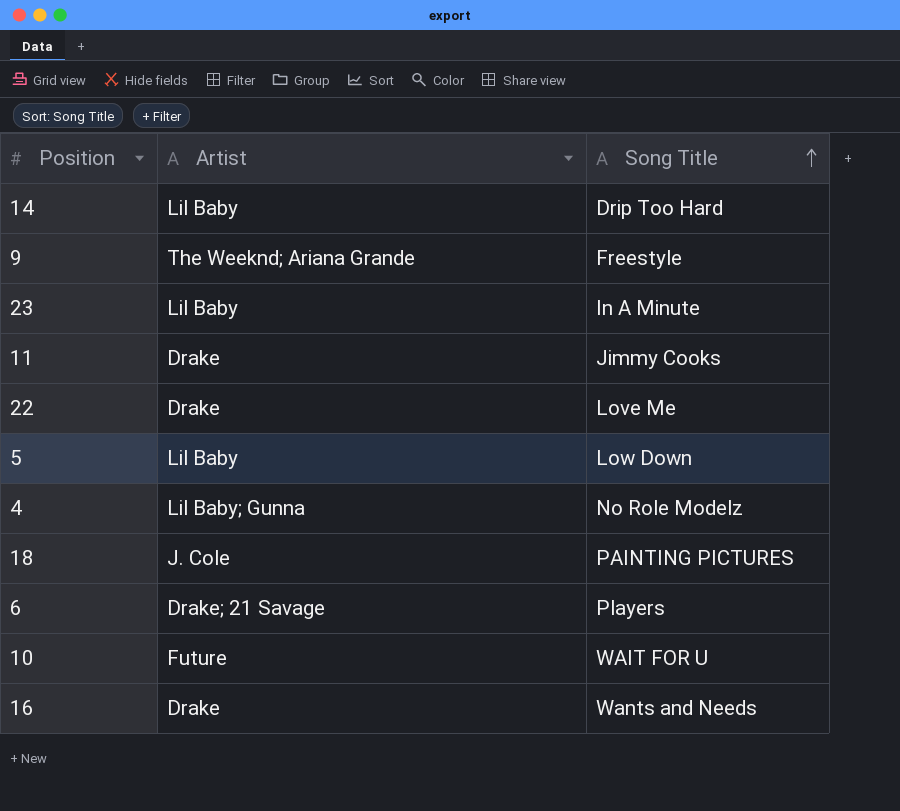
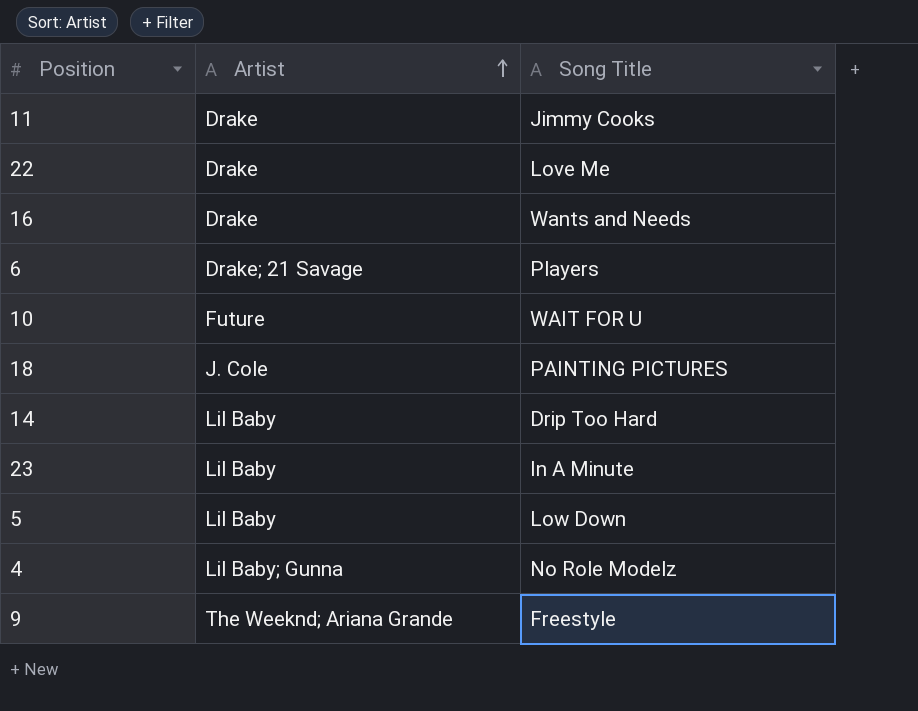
row order: Song Title ascending -> Artist ascending

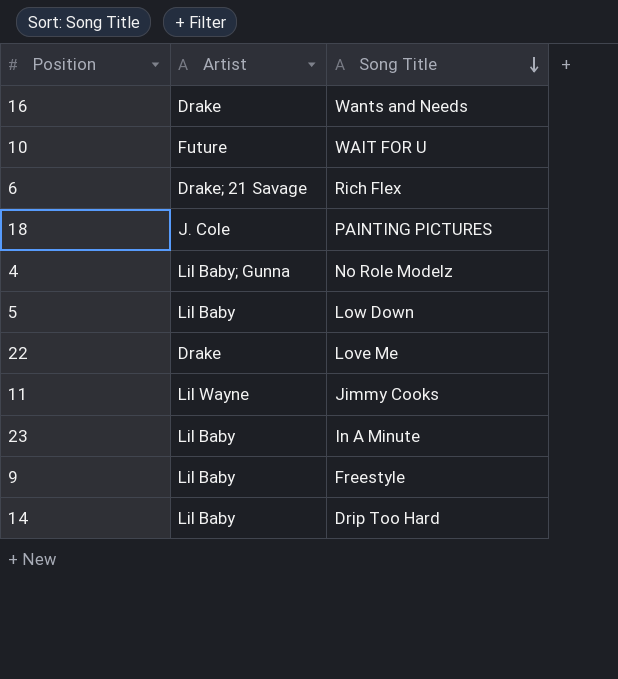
row order: Artist ascending -> Song Title descending
6 | Song Title: Players -> Rich Flex
11 | Artist: Drake -> Lil Wayne
9 | Artist: The Weeknd; Ariana Grande -> Lil Baby

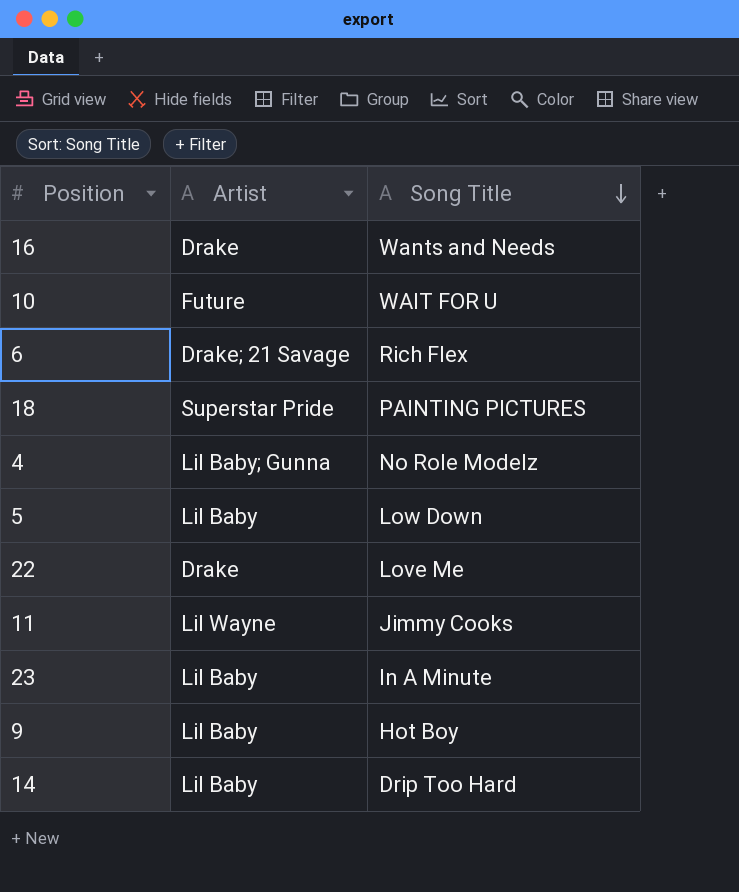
18 | Artist: J. Cole -> Superstar Pride
9 | Song Title: Freestyle -> Hot Boy

